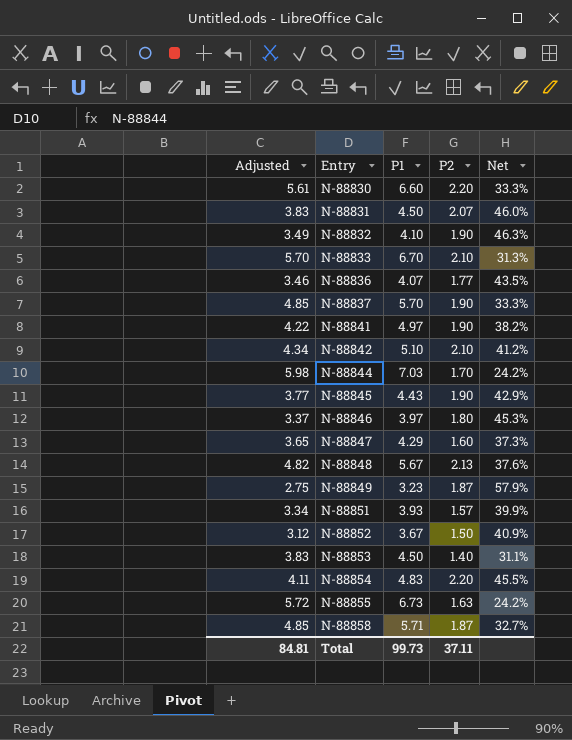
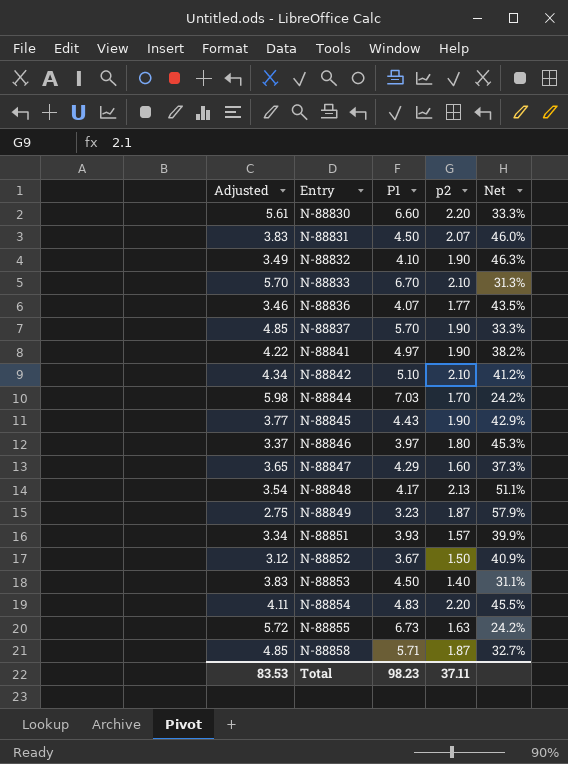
column name: P2 -> p2
N-88848 | Adjusted: 4.82 -> 3.54
N-88848 | P1: 5.67 -> 4.17
N-88848 | Net: 37.6% -> 51.1%
Total | Adjusted: 84.81 -> 83.53
Total | P1: 99.73 -> 98.23

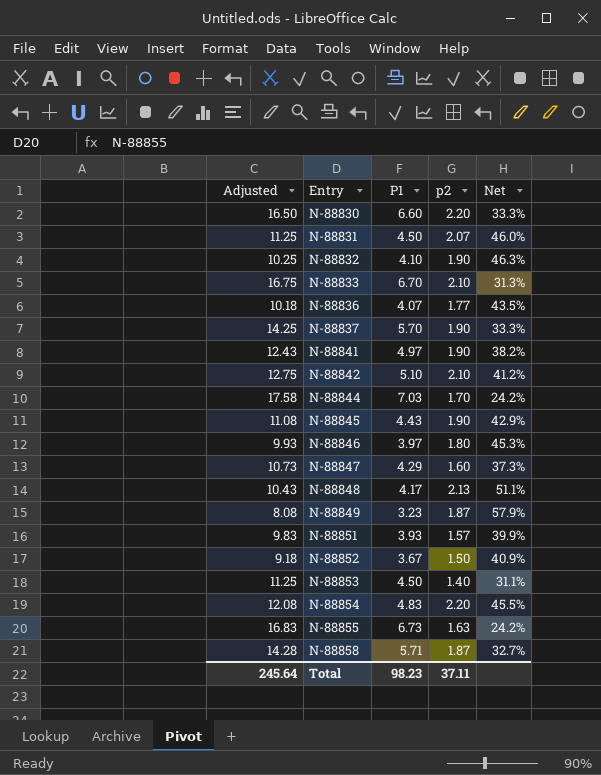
column Adjusted | formula: [P1] * 0.85 -> [P1] * 2.5
Total | Adjusted: 83.53 -> 245.64

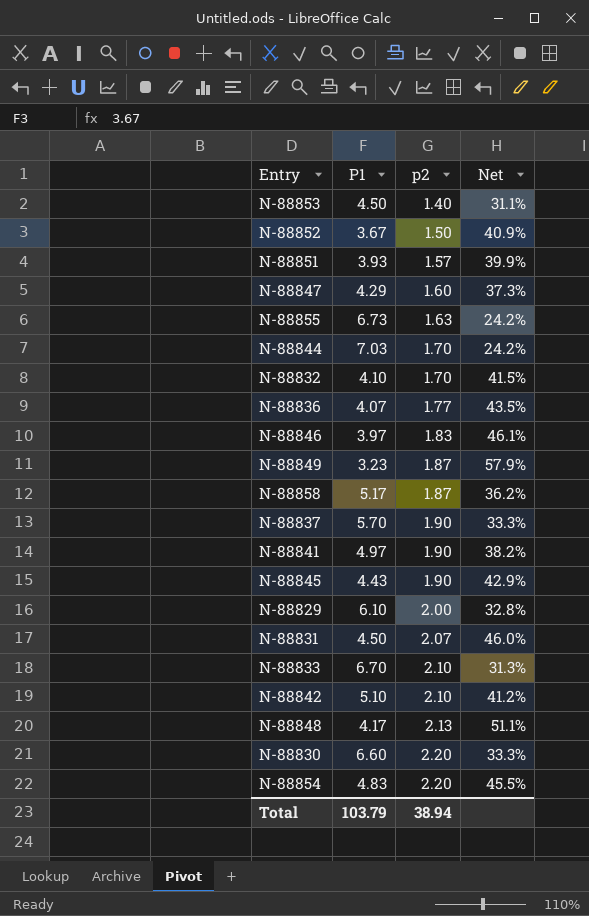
row order: Entry ascending -> p2 ascending
column Adjusted | formula: [P1] * 2.5 -> none
N-88832 | p2: 1.90 -> 1.70
N-88832 | Net: 46.3% -> 41.5%
N-88846 | p2: 1.80 -> 1.83
N-88846 | Net: 45.3% -> 46.1%
N-88858 | P1: 5.71 -> 5.17
N-88858 | Net: 32.7% -> 36.2%
row N-88829: none -> 6.10 | 2.00 | 32.8%
Total | P1: 98.23 -> 103.79
Total | p2: 37.11 -> 38.94

